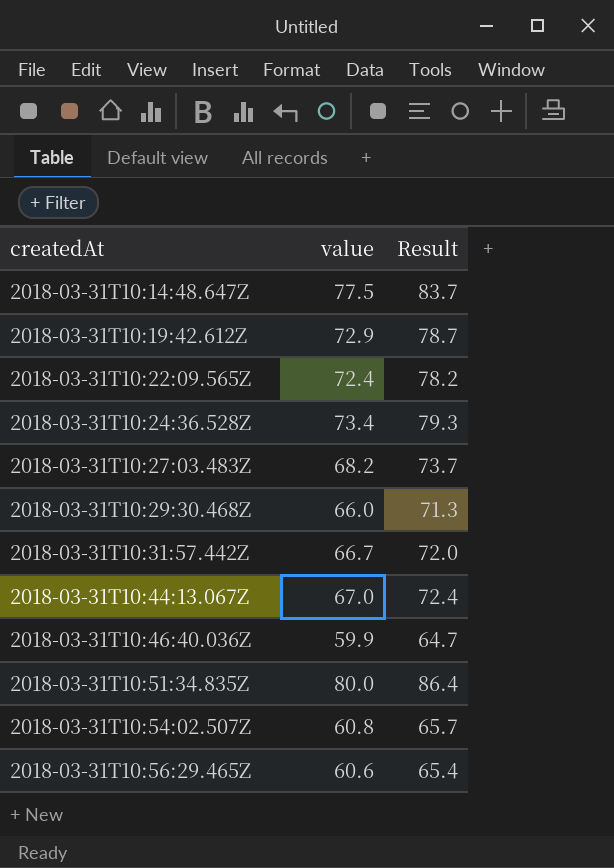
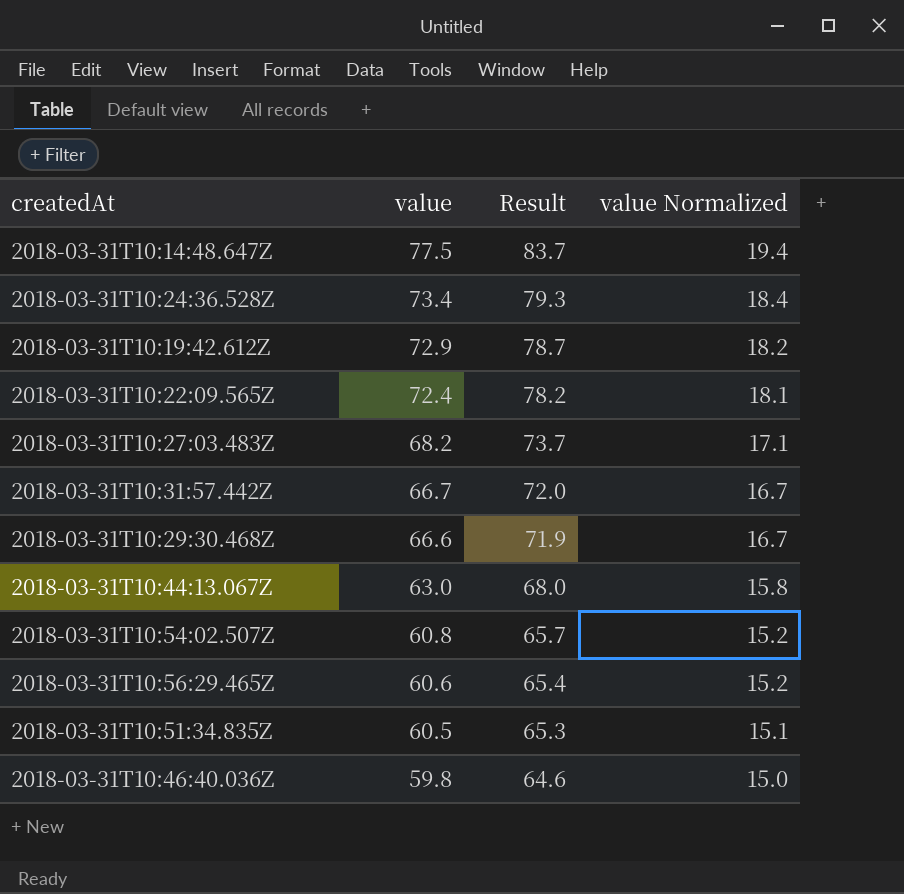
row order: createdAt ascending -> value descending
column value Normalized | formula: none -> [value] * 0.25
2018-03-31T10:29:30.468Z | value: 66.0 -> 66.6
2018-03-31T10:29:30.468Z | Result: 71.3 -> 71.9
2018-03-31T10:44:13.067Z | value: 67.0 -> 63.0
2018-03-31T10:44:13.067Z | Result: 72.4 -> 68.0
2018-03-31T10:51:34.835Z | value: 80.0 -> 60.5
2018-03-31T10:51:34.835Z | Result: 86.4 -> 65.3
2018-03-31T10:46:40.036Z | value: 59.9 -> 59.8
2018-03-31T10:46:40.036Z | Result: 64.7 -> 64.6

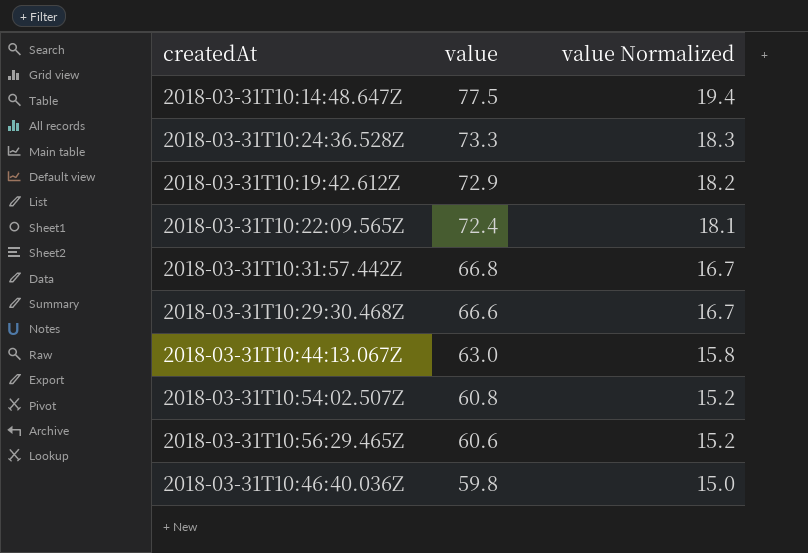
column Result | formula: [value] * 1.08 -> none
row 2018-03-31T10:27:03.483Z: 68.2 | 73.7 | 17.1 -> none
row 2018-03-31T10:51:34.835Z: 60.5 | 65.3 | 15.1 -> none
2018-03-31T10:24:36.528Z | value: 73.4 -> 73.3
2018-03-31T10:24:36.528Z | value Normalized: 18.4 -> 18.3
2018-03-31T10:31:57.442Z | value: 66.7 -> 66.8

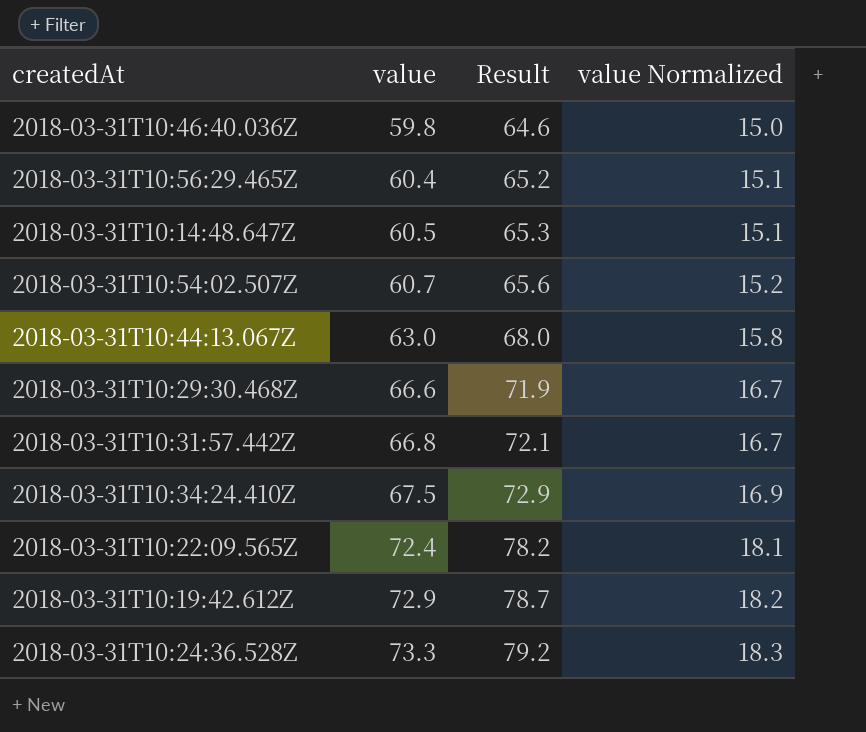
row order: value descending -> value ascending
column Result | formula: none -> [value] * 1.08
2018-03-31T10:56:29.465Z | value: 60.6 -> 60.4
2018-03-31T10:56:29.465Z | value Normalized: 15.2 -> 15.1
2018-03-31T10:14:48.647Z | value: 77.5 -> 60.5
2018-03-31T10:14:48.647Z | value Normalized: 19.4 -> 15.1
2018-03-31T10:54:02.507Z | value: 60.8 -> 60.7
row 2018-03-31T10:34:24.410Z: none -> 67.5 | 72.9 | 16.9

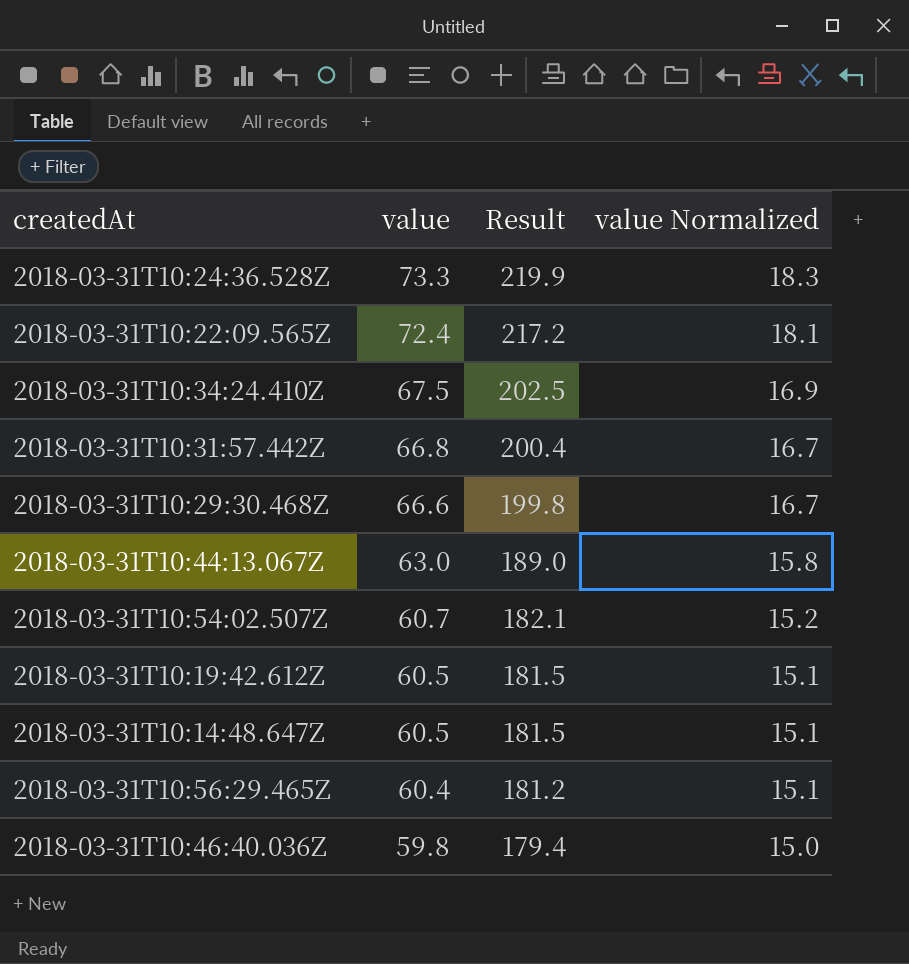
row order: value ascending -> value descending
column Result | formula: [value] * 1.08 -> [value] * 3
2018-03-31T10:19:42.612Z | value: 72.9 -> 60.5
2018-03-31T10:19:42.612Z | value Normalized: 18.2 -> 15.1

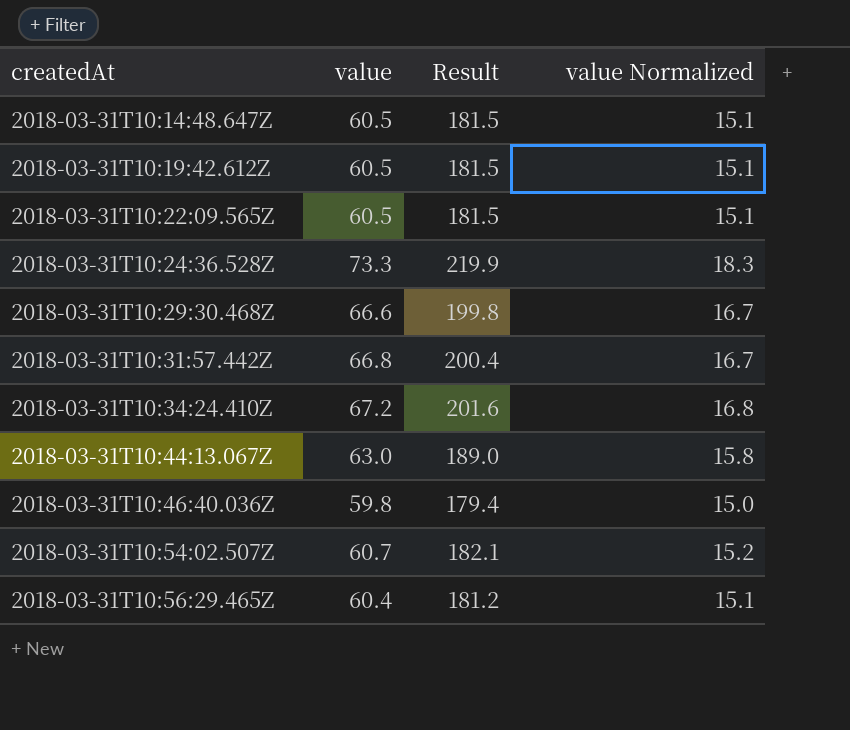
row order: value descending -> createdAt ascending
2018-03-31T10:22:09.565Z | value: 72.4 -> 60.5
2018-03-31T10:22:09.565Z | Result: 217.2 -> 181.5
2018-03-31T10:22:09.565Z | value Normalized: 18.1 -> 15.1
2018-03-31T10:34:24.410Z | value: 67.5 -> 67.2
2018-03-31T10:34:24.410Z | Result: 202.5 -> 201.6
2018-03-31T10:34:24.410Z | value Normalized: 16.9 -> 16.8

